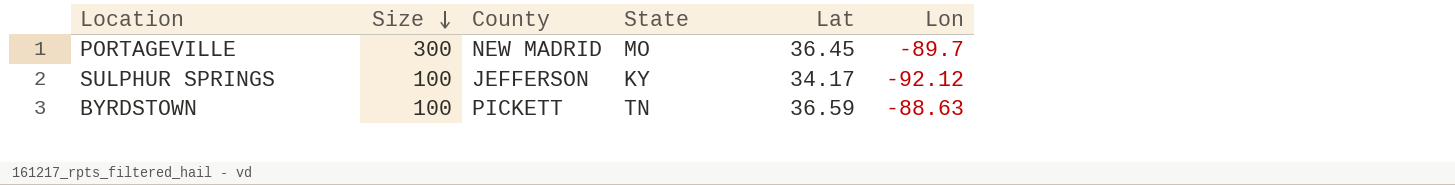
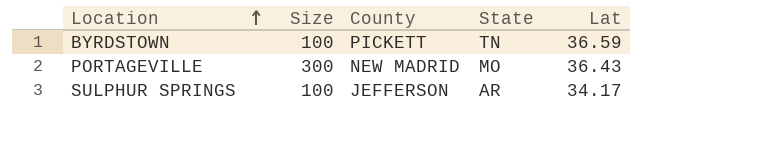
row order: Size descending -> Location ascending
column Lon | position: 6 -> none
PORTAGEVILLE | Lat: 36.45 -> 36.43
SULPHUR SPRINGS | State: KY -> AR

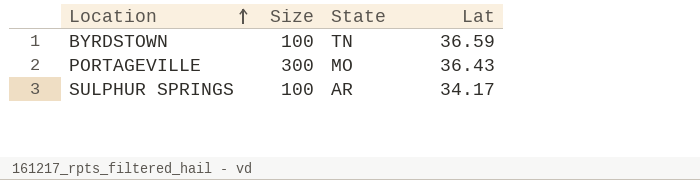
column County | position: 3 -> none

